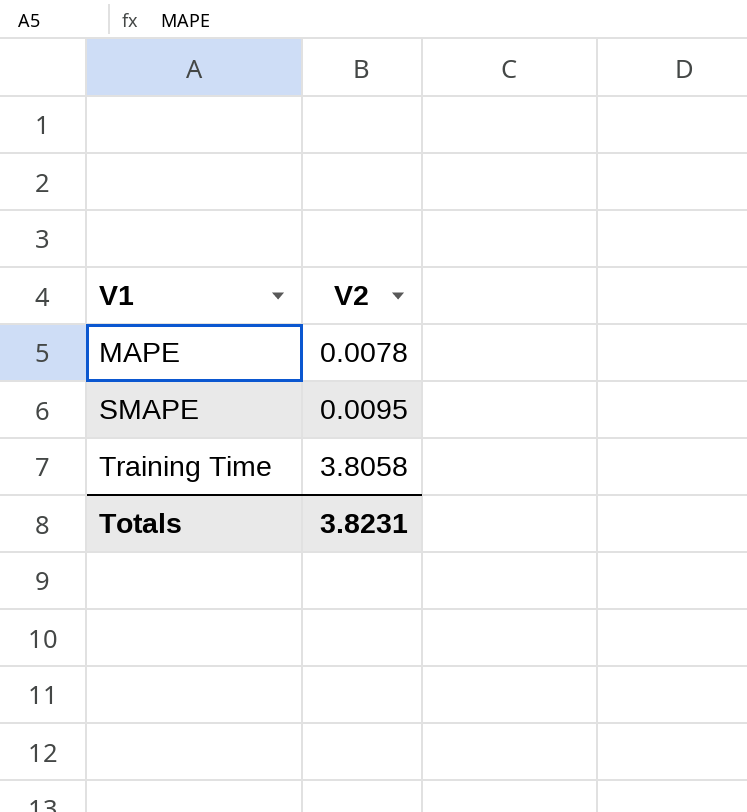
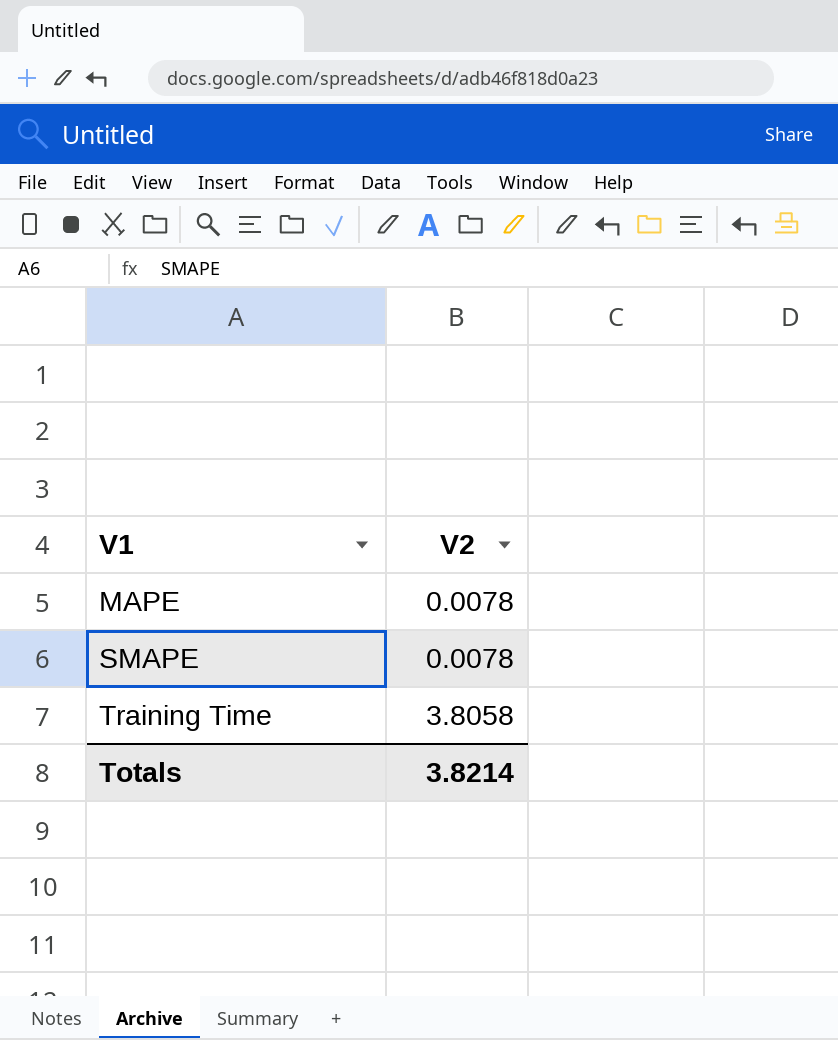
SMAPE | V2: 0.0095 -> 0.0078
Totals | V2: 3.8231 -> 3.8214

